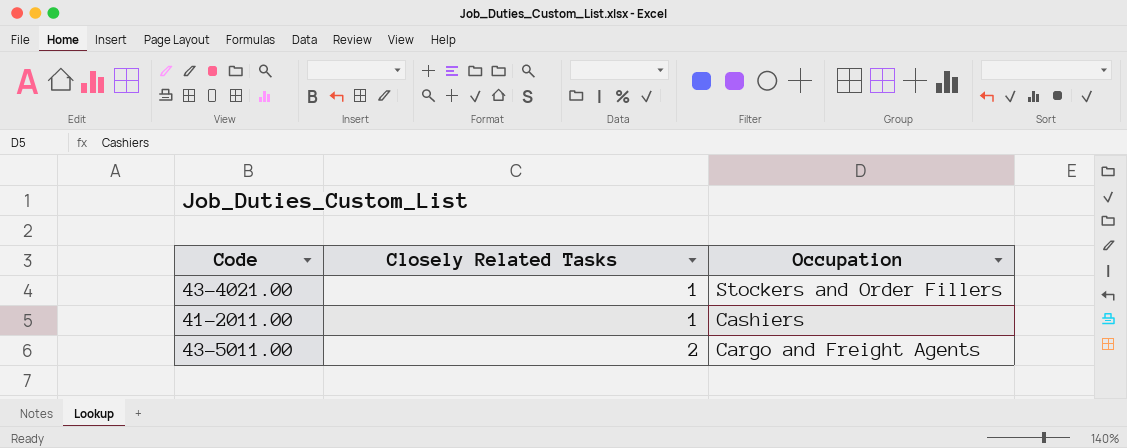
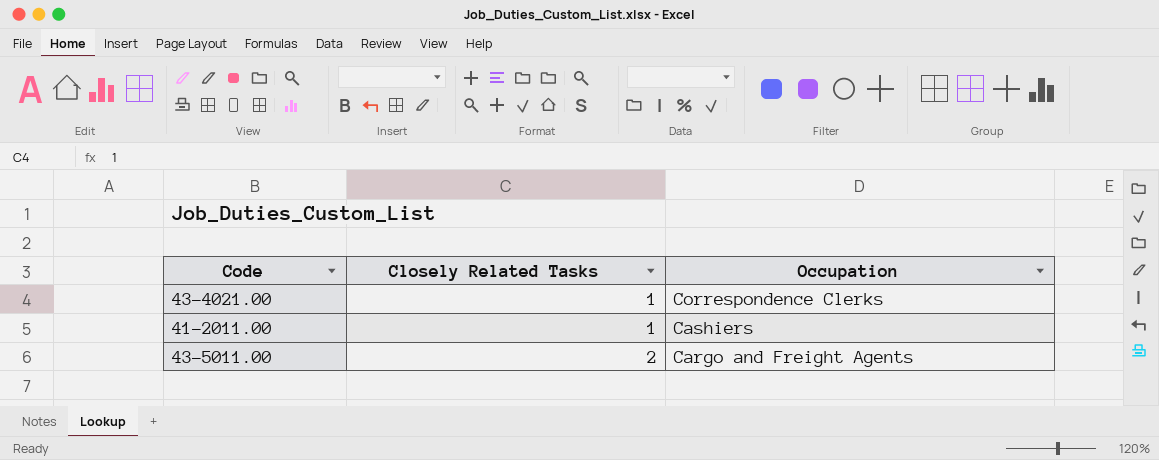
43-4021.00 | Occupation: Stockers and Order Fillers -> Correspondence Clerks

